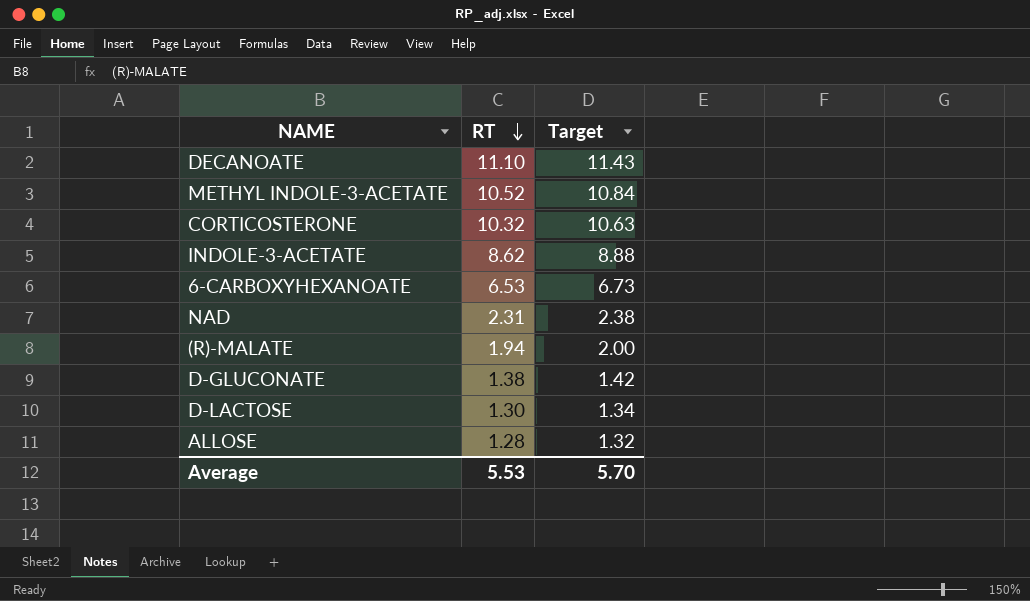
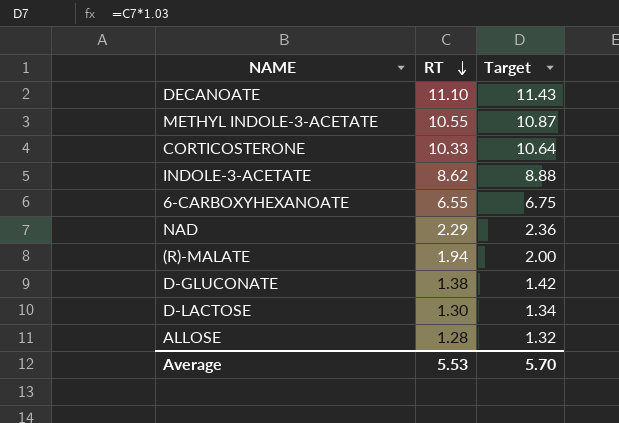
METHYL INDOLE-3-ACETATE | RT: 10.52 -> 10.55
METHYL INDOLE-3-ACETATE | Target: 10.84 -> 10.87
CORTICOSTERONE | RT: 10.32 -> 10.33
CORTICOSTERONE | Target: 10.63 -> 10.64
6-CARBOXYHEXANOATE | RT: 6.53 -> 6.55
6-CARBOXYHEXANOATE | Target: 6.73 -> 6.75
NAD | RT: 2.31 -> 2.29
NAD | Target: 2.38 -> 2.36

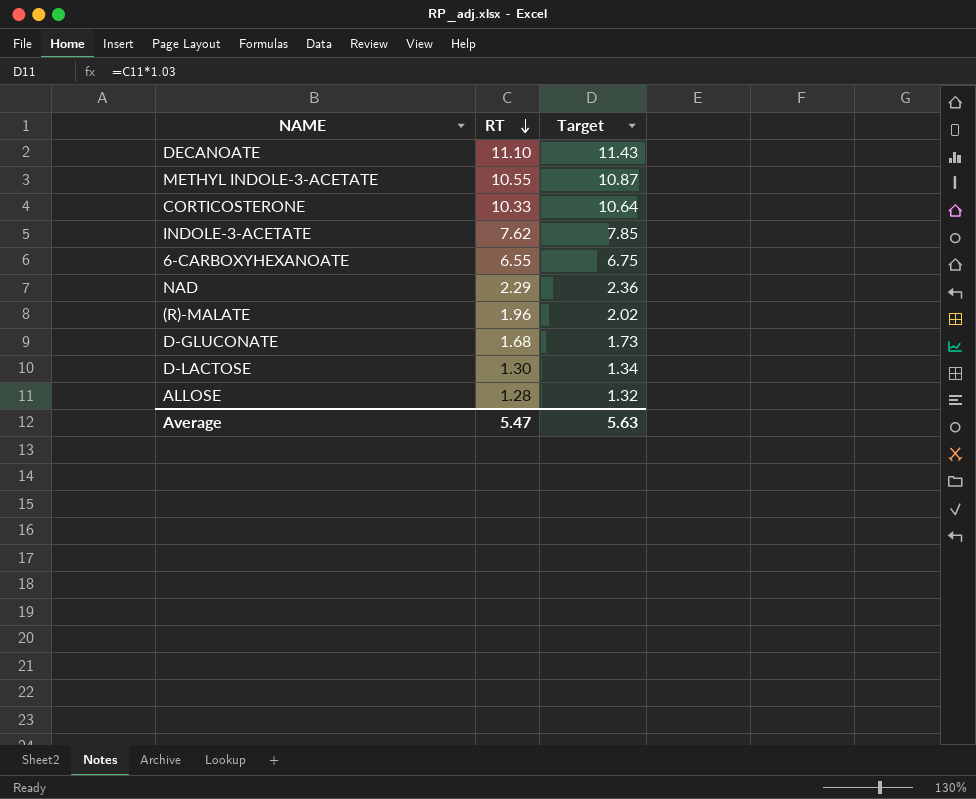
INDOLE-3-ACETATE | RT: 8.62 -> 7.62
INDOLE-3-ACETATE | Target: 8.88 -> 7.85
(R)-MALATE | RT: 1.94 -> 1.96
(R)-MALATE | Target: 2.00 -> 2.02
D-GLUCONATE | RT: 1.38 -> 1.68
D-GLUCONATE | Target: 1.42 -> 1.73
Average | RT: 5.53 -> 5.47
Average | Target: 5.70 -> 5.63

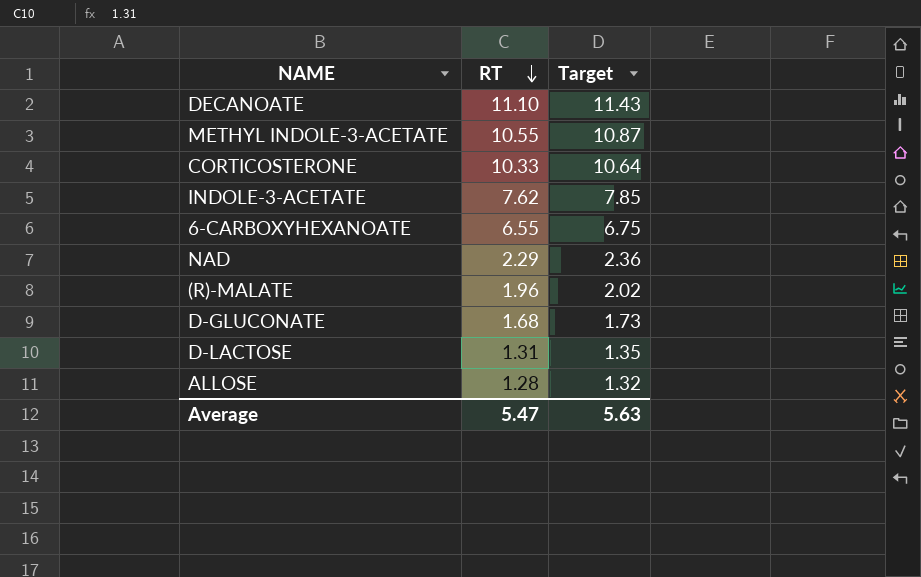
D-LACTOSE | RT: 1.30 -> 1.31
D-LACTOSE | Target: 1.34 -> 1.35

